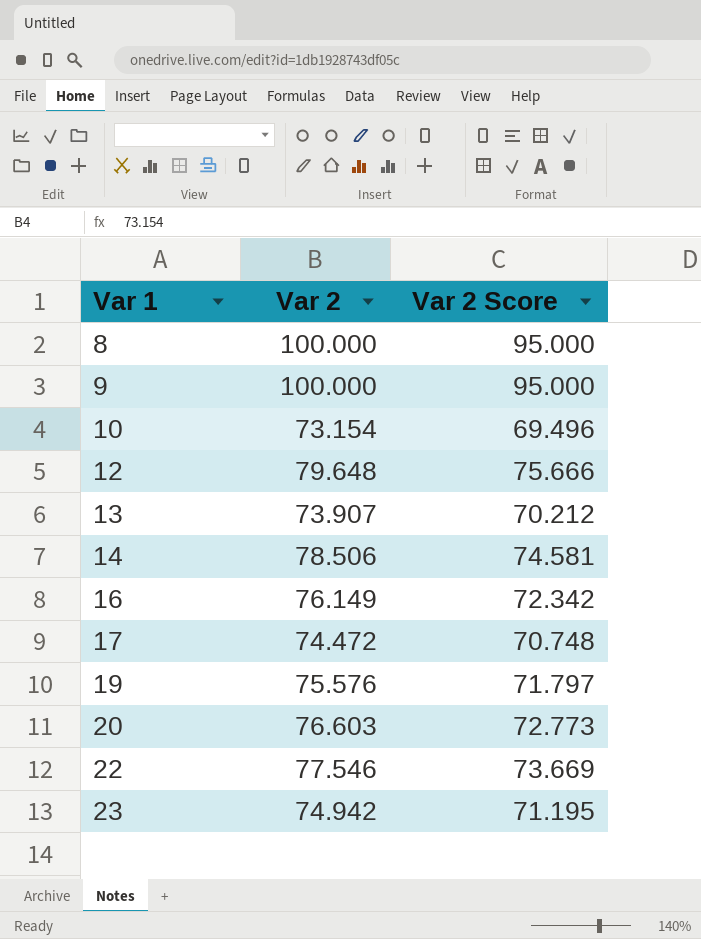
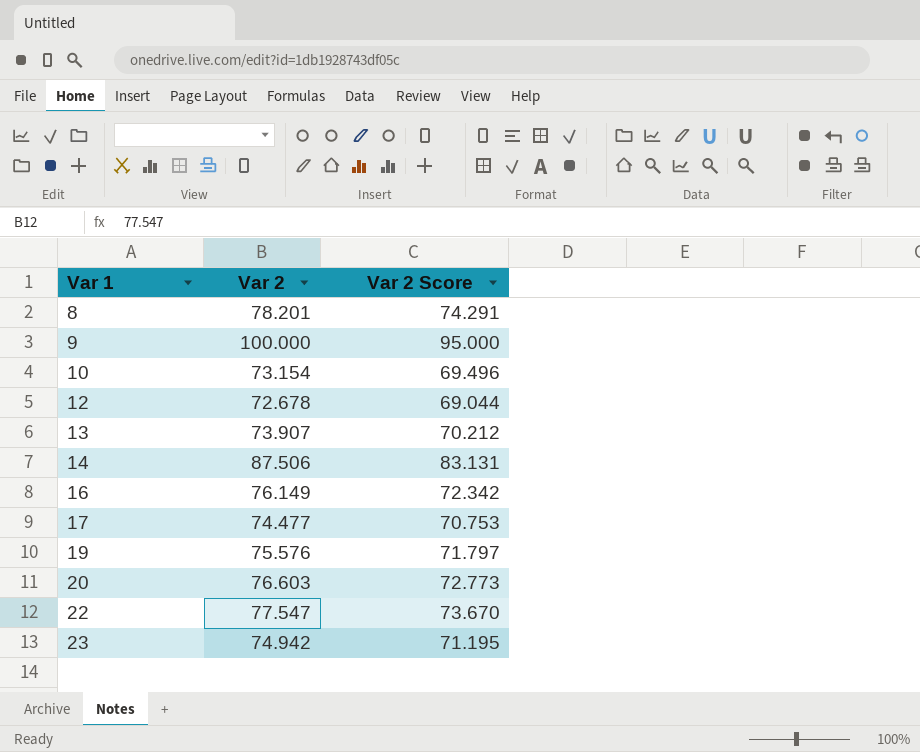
8 | Var 2: 100.000 -> 78.201
8 | Var 2 Score: 95.000 -> 74.291
12 | Var 2: 79.648 -> 72.678
12 | Var 2 Score: 75.666 -> 69.044
14 | Var 2: 78.506 -> 87.506
14 | Var 2 Score: 74.581 -> 83.131
17 | Var 2: 74.472 -> 74.477
17 | Var 2 Score: 70.748 -> 70.753
22 | Var 2: 77.546 -> 77.547
22 | Var 2 Score: 73.669 -> 73.670

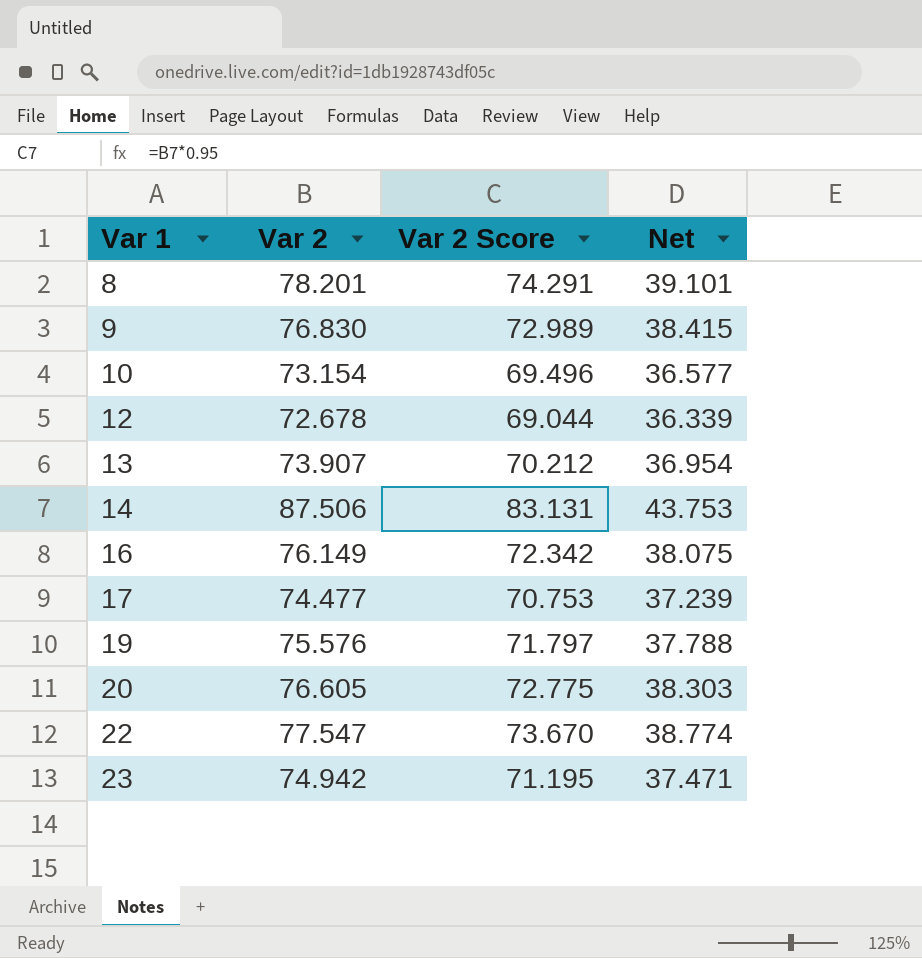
column Net | formula: none -> [Var 2] * 0.5
9 | Var 2: 100.000 -> 76.830
9 | Var 2 Score: 95.000 -> 72.989
20 | Var 2: 76.603 -> 76.605
20 | Var 2 Score: 72.773 -> 72.775

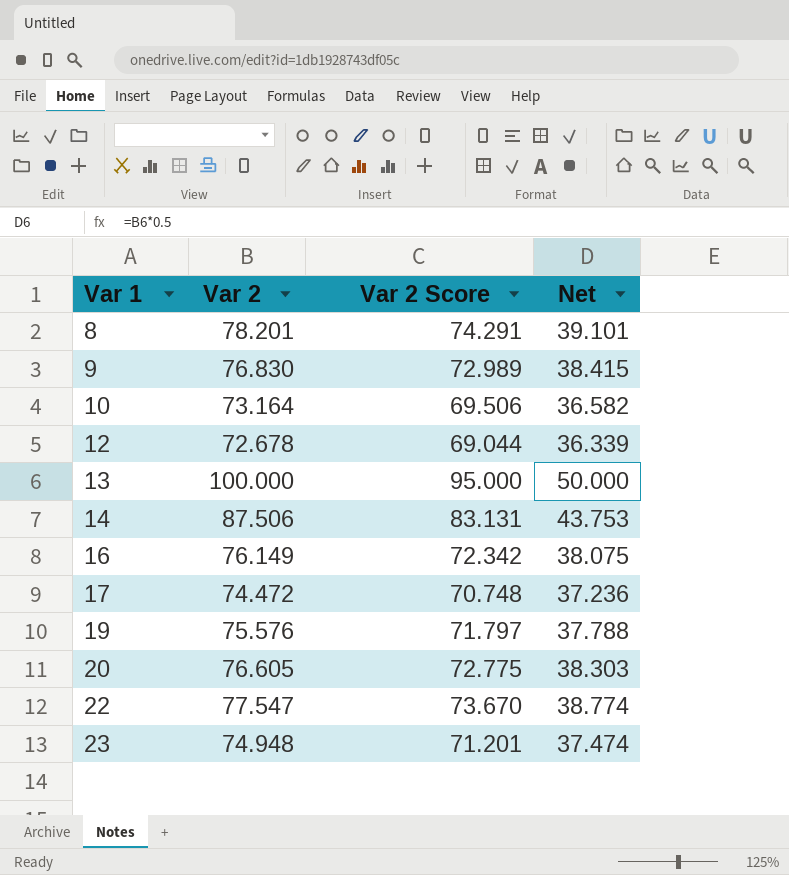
10 | Var 2: 73.154 -> 73.164
10 | Var 2 Score: 69.496 -> 69.506
10 | Net: 36.577 -> 36.582
13 | Var 2: 73.907 -> 100.000
13 | Var 2 Score: 70.212 -> 95.000
13 | Net: 36.954 -> 50.000
17 | Var 2: 74.477 -> 74.472
17 | Var 2 Score: 70.753 -> 70.748
17 | Net: 37.239 -> 37.236
23 | Var 2: 74.942 -> 74.948
23 | Var 2 Score: 71.195 -> 71.201
23 | Net: 37.471 -> 37.474

